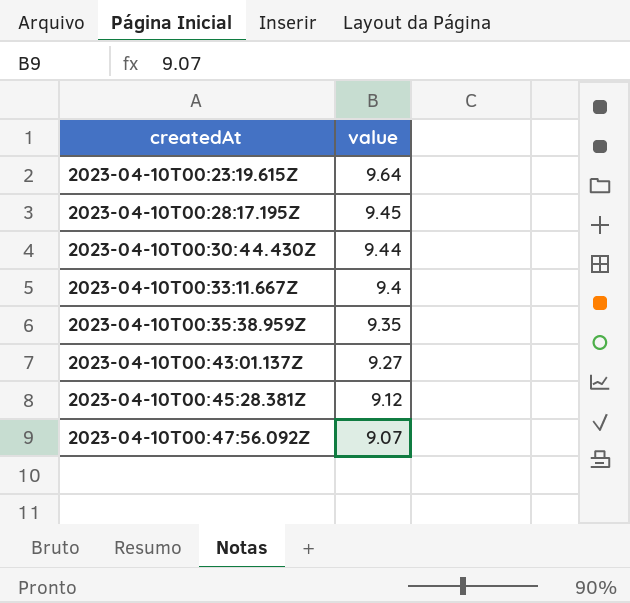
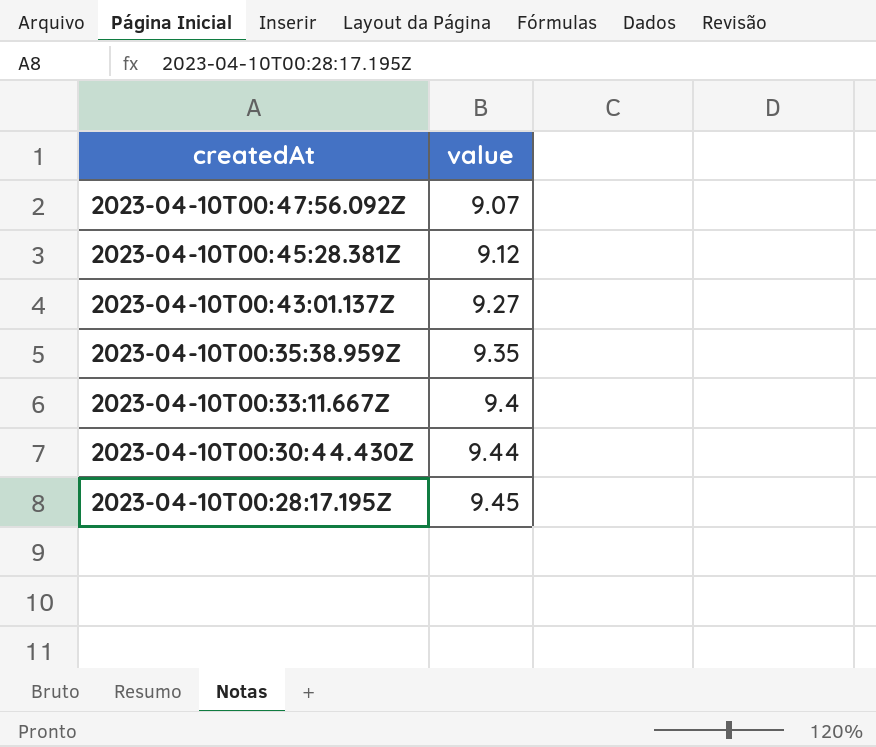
row order: createdAt ascending -> createdAt descending
row 2023-04-10T00:23:19.615Z: 9.64 -> none

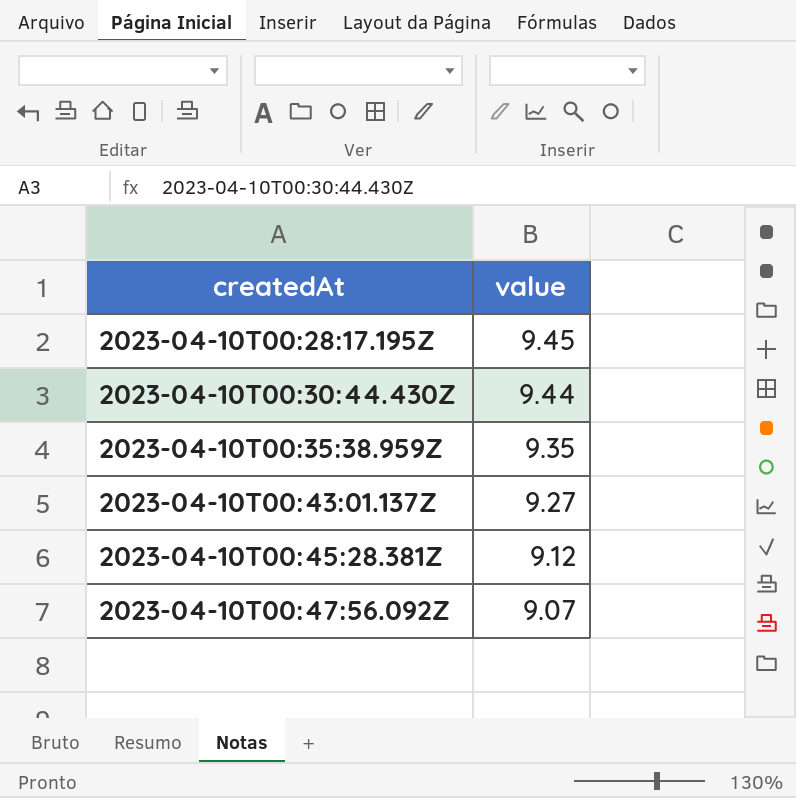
row order: createdAt descending -> createdAt ascending
row 2023-04-10T00:33:11.667Z: 9.4 -> none

